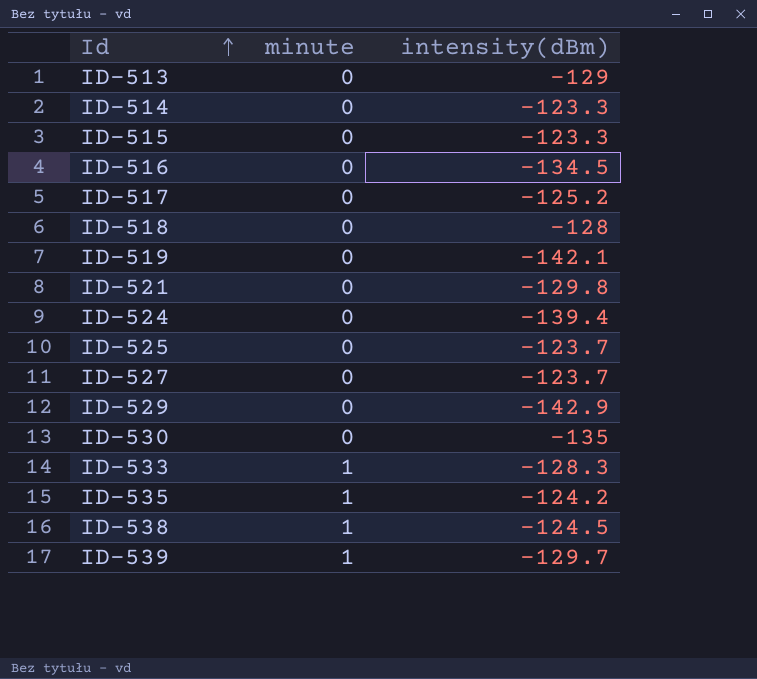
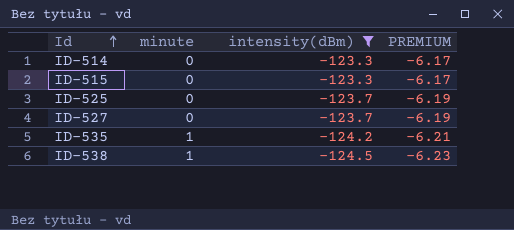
filter: none -> intensity(dBm) >= -124.5
column PREMIUM | formula: none -> [intensity(dBm)] * 0.05

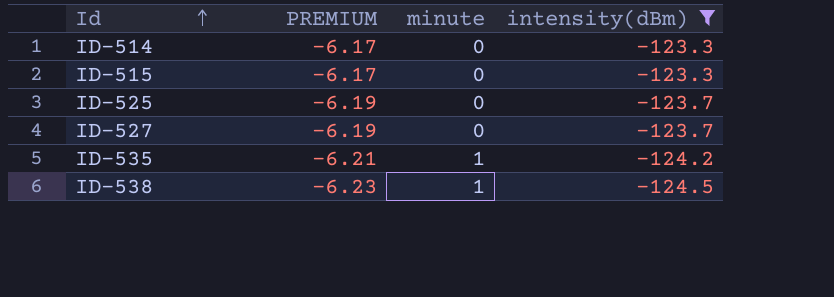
column PREMIUM | position: 4 -> 2

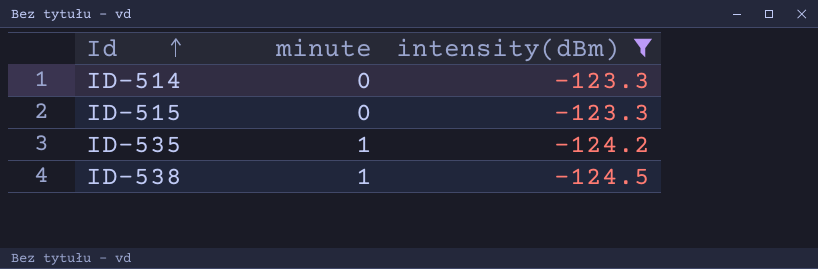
column PREMIUM | formula: [intensity(dBm)] * 0.05 -> none
row ID-525: -6.19 | 0 | -123.7 -> none
row ID-527: -6.19 | 0 | -123.7 -> none

